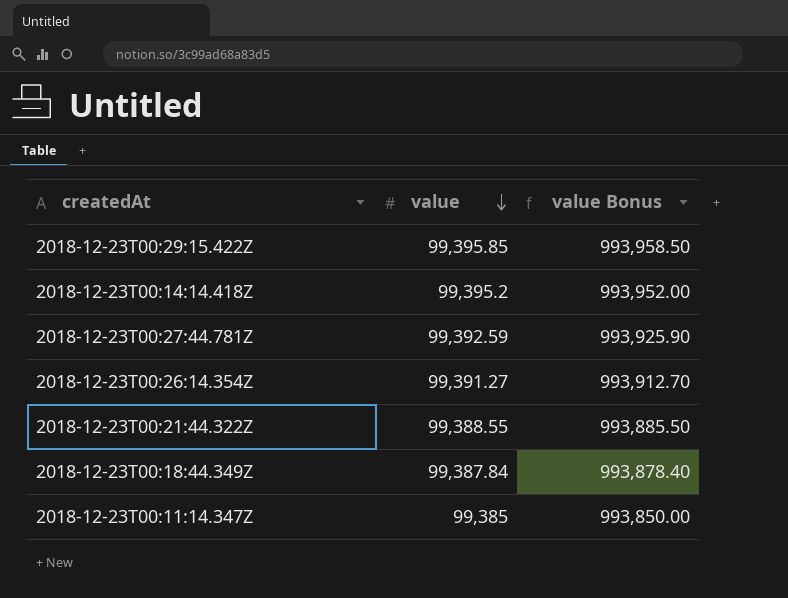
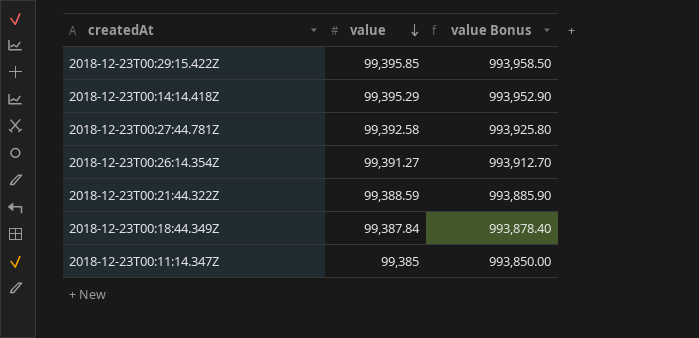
2018-12-23T00:14:14.418Z | value: 99,395.2 -> 99,395.29
2018-12-23T00:14:14.418Z | value Bonus: 993,952.00 -> 993,952.90
2018-12-23T00:27:44.781Z | value: 99,392.59 -> 99,392.58
2018-12-23T00:27:44.781Z | value Bonus: 993,925.90 -> 993,925.80
2018-12-23T00:21:44.322Z | value: 99,388.55 -> 99,388.59
2018-12-23T00:21:44.322Z | value Bonus: 993,885.50 -> 993,885.90

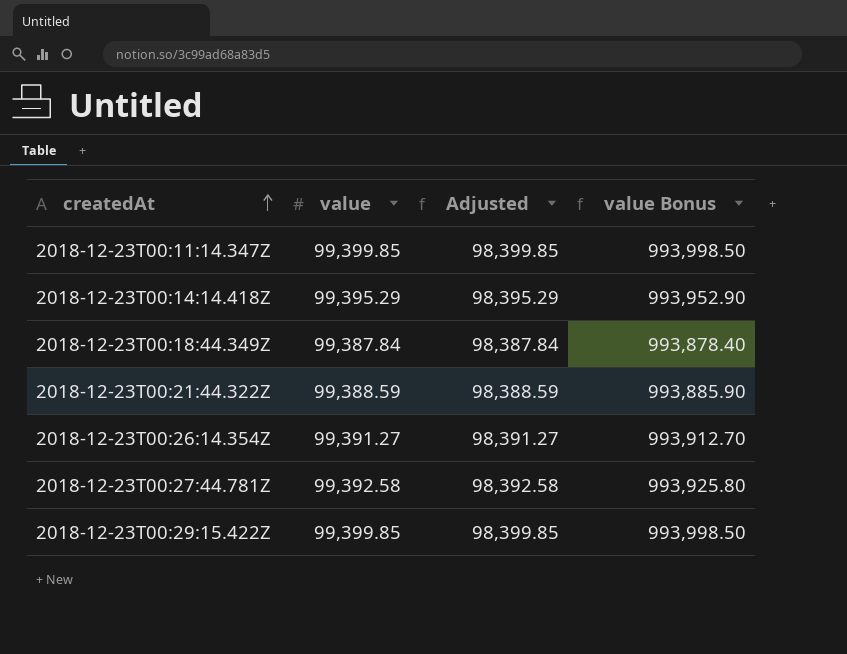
row order: value descending -> createdAt ascending
column Adjusted | formula: none -> [value] - 1000
2018-12-23T00:11:14.347Z | value: 99,385 -> 99,399.85
2018-12-23T00:11:14.347Z | value Bonus: 993,850.00 -> 993,998.50
2018-12-23T00:29:15.422Z | value: 99,395.85 -> 99,399.85
2018-12-23T00:29:15.422Z | value Bonus: 993,958.50 -> 993,998.50

